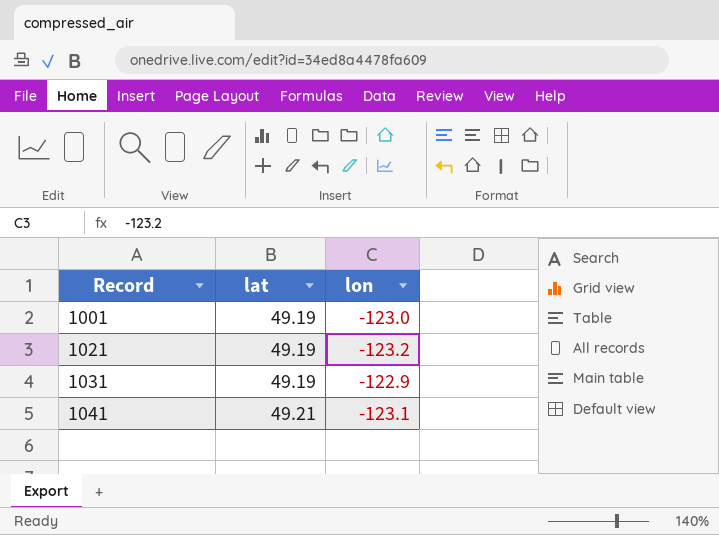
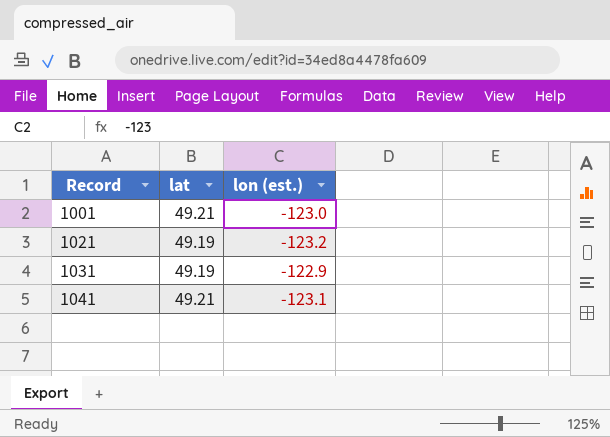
column name: lon -> lon (est.)
1001 | lat: 49.19 -> 49.21

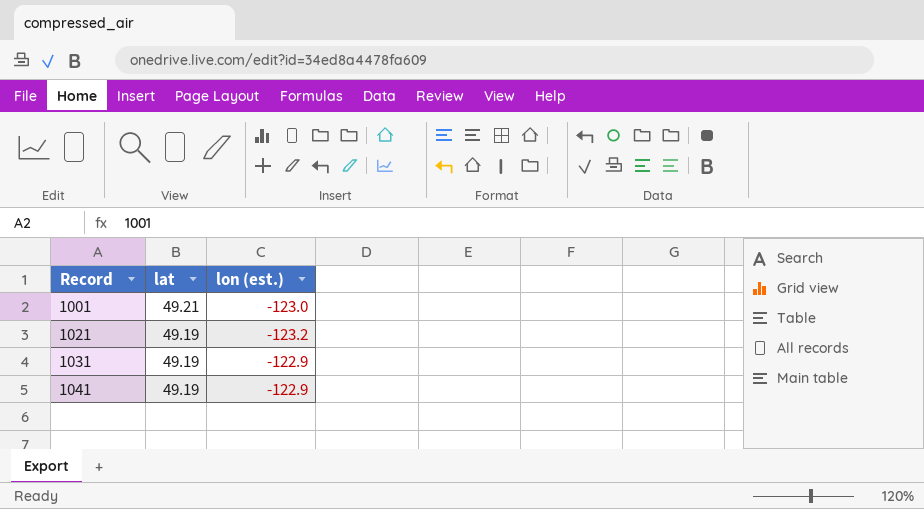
1041 | lat: 49.21 -> 49.19
1041 | lon (est.): -123.1 -> -122.9

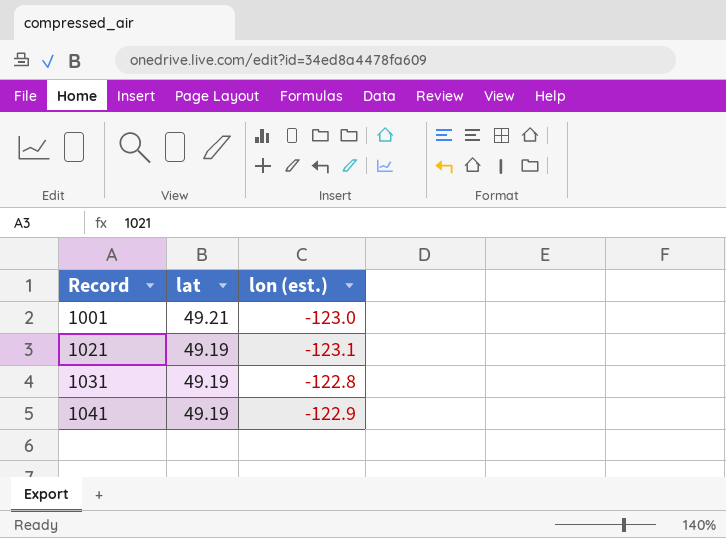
1021 | lon (est.): -123.2 -> -123.1
1031 | lon (est.): -122.9 -> -122.8

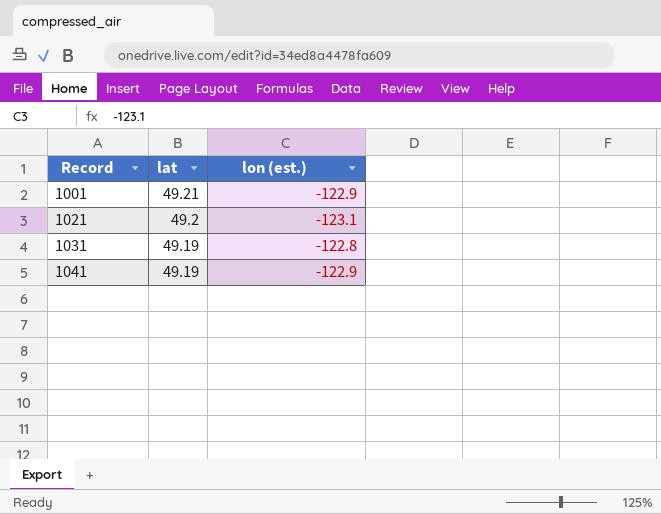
1001 | lon (est.): -123.0 -> -122.9
1021 | lat: 49.19 -> 49.2

